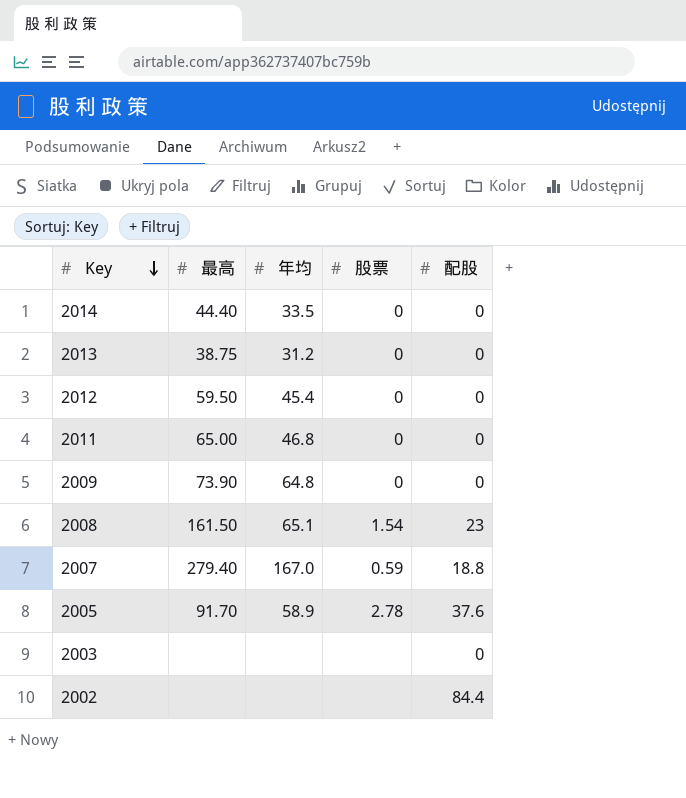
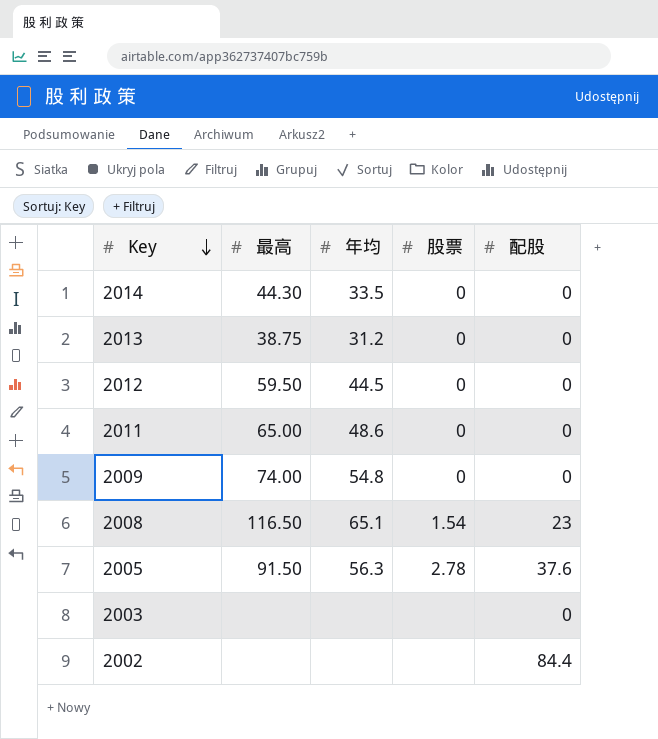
row 2007: 279.40 | 167.0 | 0.59 | 18.8 -> none
2014 | 最高: 44.40 -> 44.30
2012 | 年均: 45.4 -> 44.5
2011 | 年均: 46.8 -> 48.6
2009 | 最高: 73.90 -> 74.00
2009 | 年均: 64.8 -> 54.8
2008 | 最高: 161.50 -> 116.50
2005 | 最高: 91.70 -> 91.50
2005 | 年均: 58.9 -> 56.3

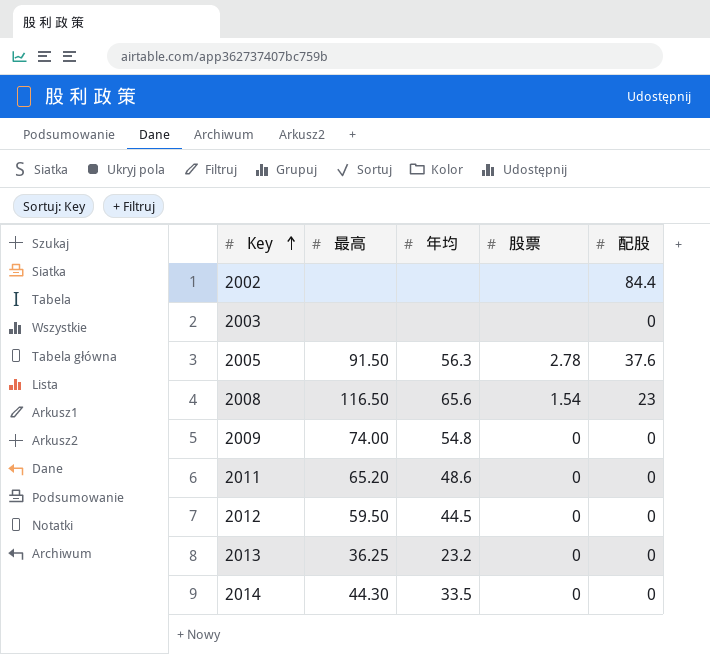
row order: Key descending -> Key ascending
2008 | 年均: 65.1 -> 65.6
2011 | 最高: 65.00 -> 65.20
2013 | 最高: 38.75 -> 36.25
2013 | 年均: 31.2 -> 23.2

